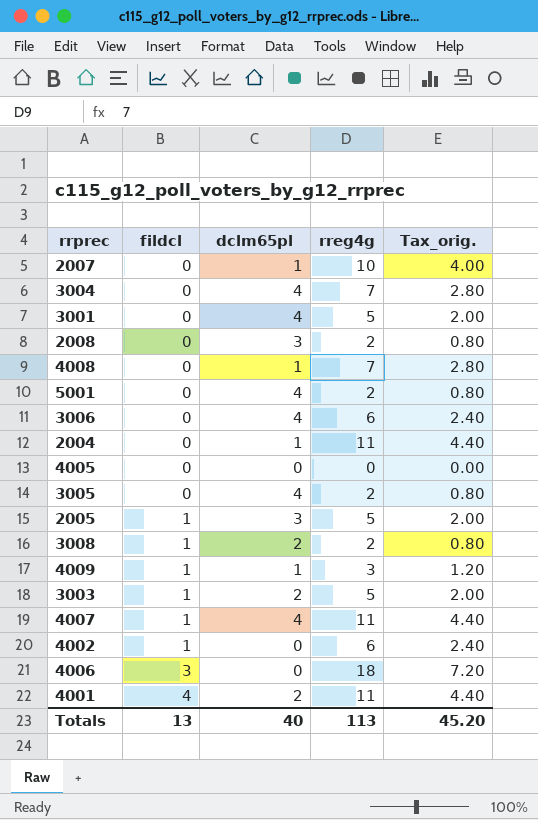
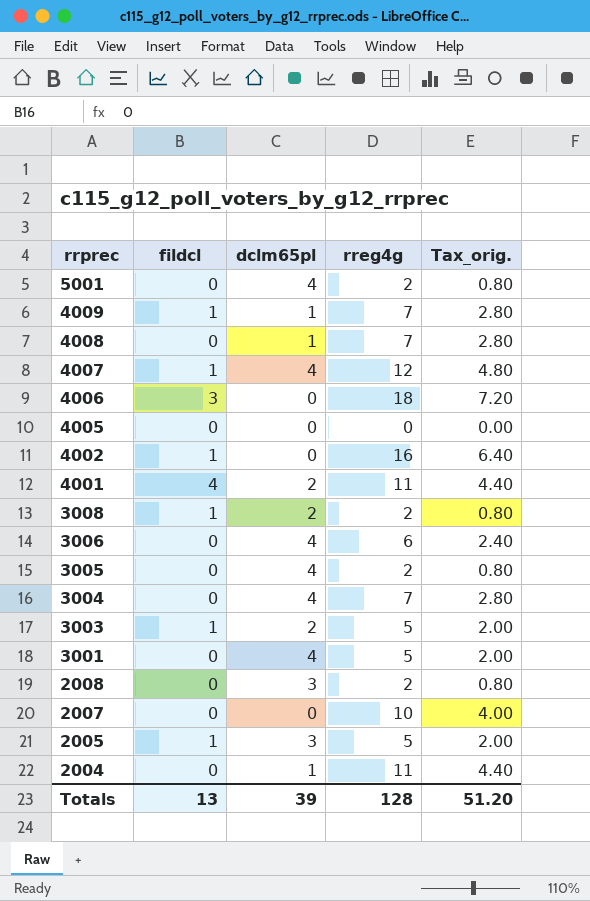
row order: fildcl ascending -> rrprec descending
4009 | rreg4g: 3 -> 7
4009 | Tax_orig.: 1.20 -> 2.80
4007 | rreg4g: 11 -> 12
4007 | Tax_orig.: 4.40 -> 4.80
4002 | rreg4g: 6 -> 16
4002 | Tax_orig.: 2.40 -> 6.40
2007 | dclm65pl: 1 -> 0
Totals | dclm65pl: 40 -> 39
Totals | rreg4g: 113 -> 128
Totals | Tax_orig.: 45.20 -> 51.20

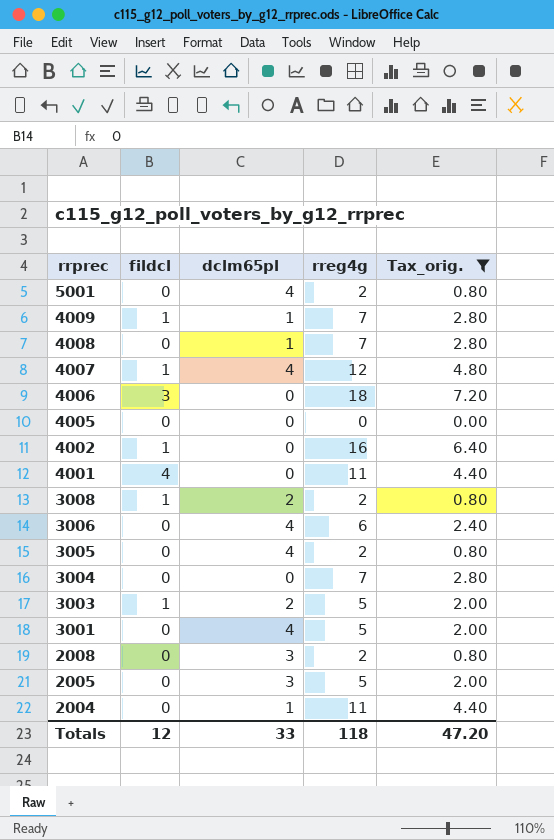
filter: none -> Tax_orig. != 4.00
4001 | dclm65pl: 2 -> 0
3004 | dclm65pl: 4 -> 0
2005 | fildcl: 1 -> 0
Totals | fildcl: 13 -> 12
Totals | dclm65pl: 39 -> 33
Totals | rreg4g: 128 -> 118
Totals | Tax_orig.: 51.20 -> 47.20

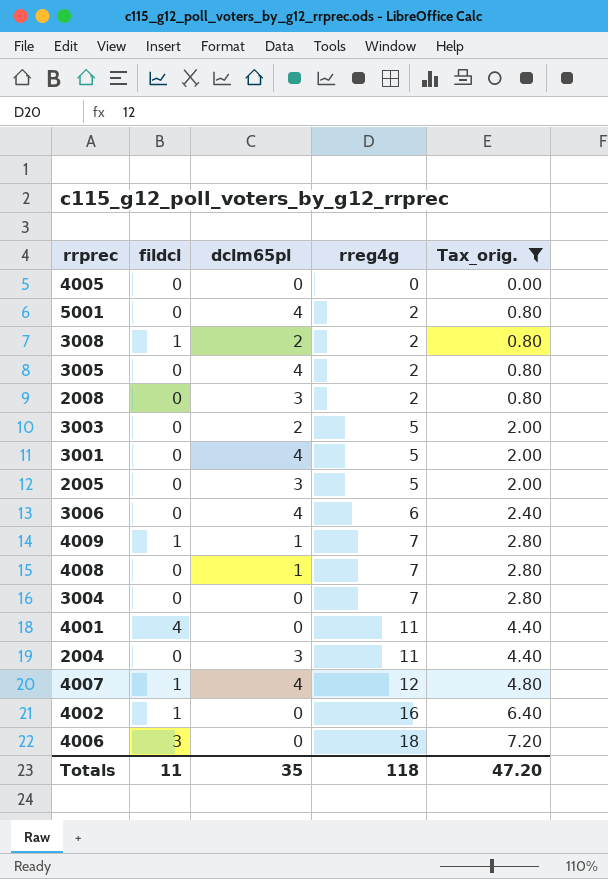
row order: rrprec descending -> rreg4g ascending
3003 | fildcl: 1 -> 0
2004 | dclm65pl: 1 -> 3
Totals | fildcl: 12 -> 11
Totals | dclm65pl: 33 -> 35

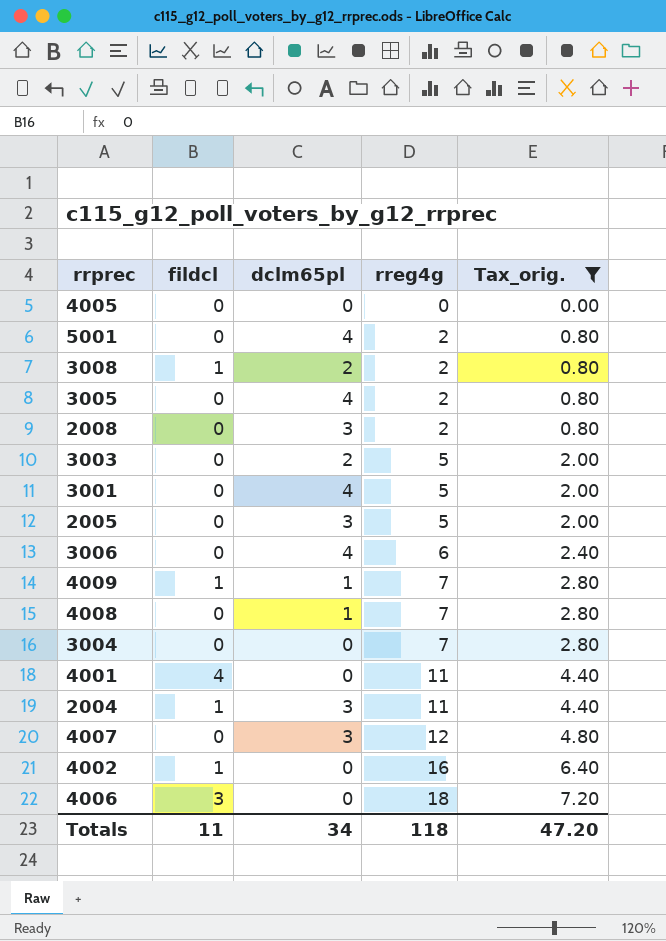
2004 | fildcl: 0 -> 1
4007 | fildcl: 1 -> 0
4007 | dclm65pl: 4 -> 3
Totals | dclm65pl: 35 -> 34

